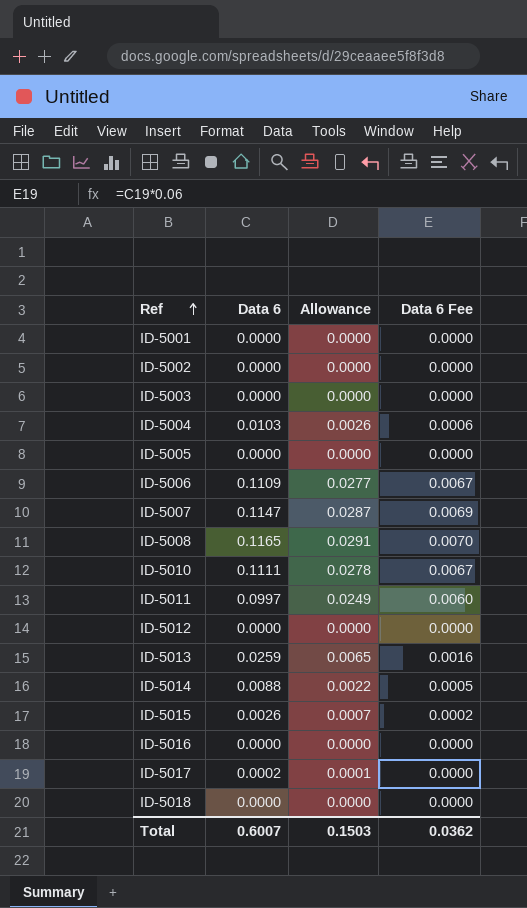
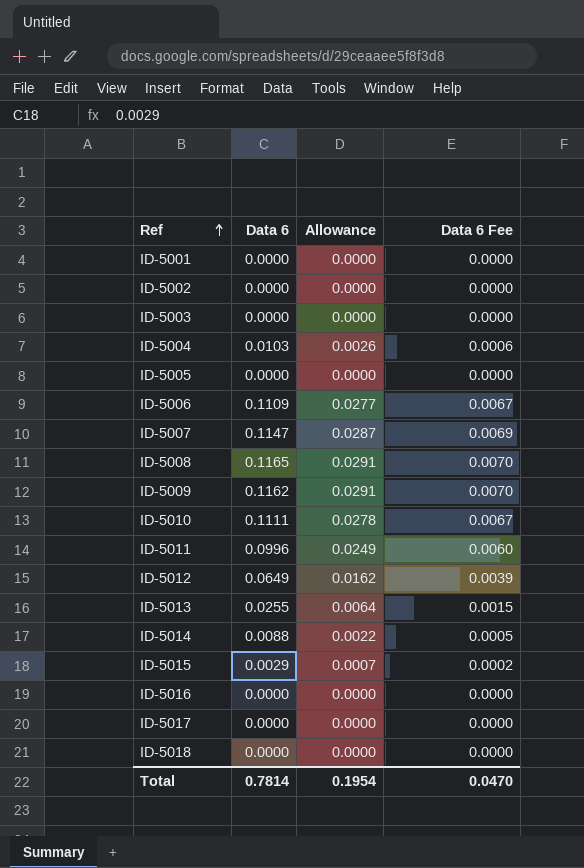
row ID-5009: none -> 0.1162 | 0.0291 | 0.0070
ID-5011 | Data 6: 0.0997 -> 0.0996
ID-5012 | Data 6: 0.0000 -> 0.0649
ID-5012 | Allowance: 0.0000 -> 0.0162
ID-5012 | Data 6 Fee: 0.0000 -> 0.0039
ID-5013 | Data 6: 0.0259 -> 0.0255
ID-5013 | Allowance: 0.0065 -> 0.0064
ID-5013 | Data 6 Fee: 0.0016 -> 0.0015
ID-5015 | Data 6: 0.0026 -> 0.0029
ID-5017 | Data 6: 0.0002 -> 0.0000
ID-5017 | Allowance: 0.0001 -> 0.0000
Total | Data 6: 0.6007 -> 0.7814
Total | Allowance: 0.1503 -> 0.1954
Total | Data 6 Fee: 0.0362 -> 0.0470

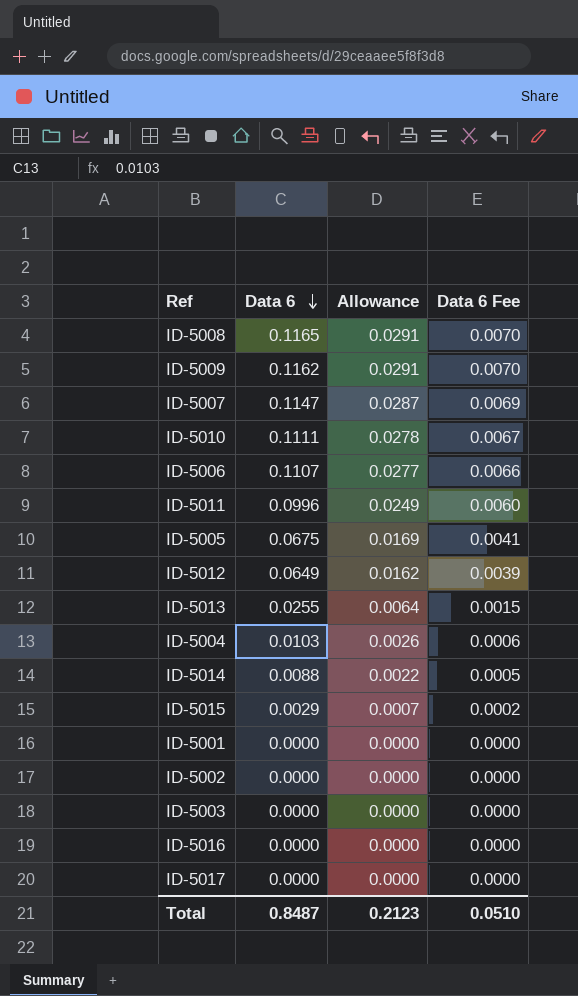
row order: Ref ascending -> Data 6 descending
row ID-5018: 0.0000 | 0.0000 | 0.0000 -> none
ID-5006 | Data 6: 0.1109 -> 0.1107
ID-5006 | Data 6 Fee: 0.0067 -> 0.0066
ID-5005 | Data 6: 0.0000 -> 0.0675
ID-5005 | Allowance: 0.0000 -> 0.0169
ID-5005 | Data 6 Fee: 0.0000 -> 0.0041
Total | Data 6: 0.7814 -> 0.8487
Total | Allowance: 0.1954 -> 0.2123
Total | Data 6 Fee: 0.0470 -> 0.0510

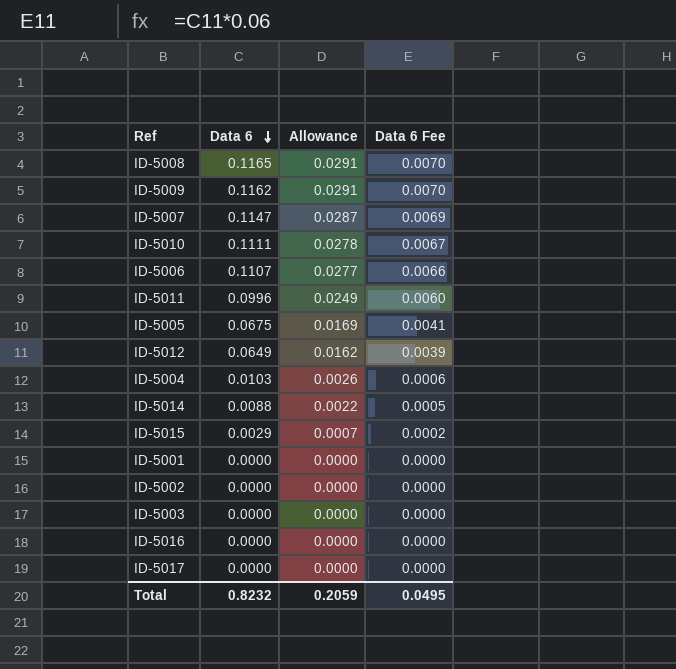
row ID-5013: 0.0255 | 0.0064 | 0.0015 -> none
Total | Data 6: 0.8487 -> 0.8232
Total | Allowance: 0.2123 -> 0.2059
Total | Data 6 Fee: 0.0510 -> 0.0495

